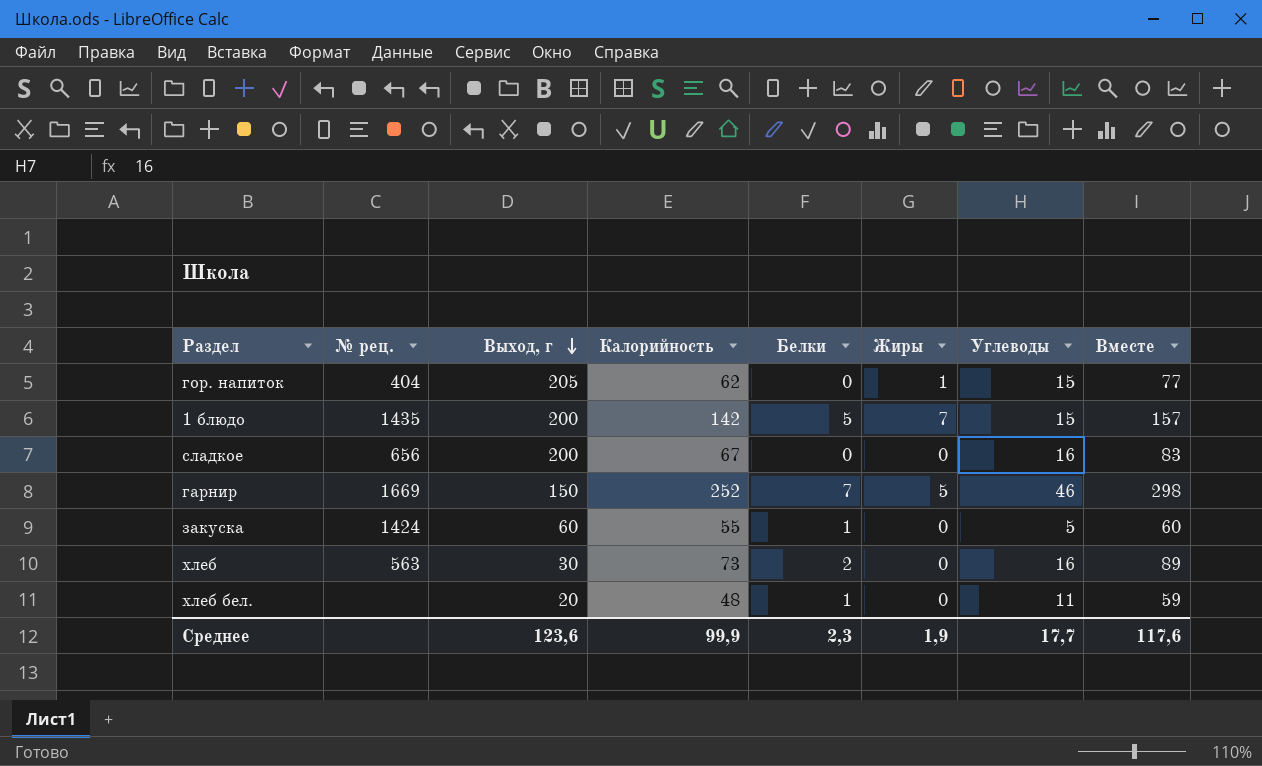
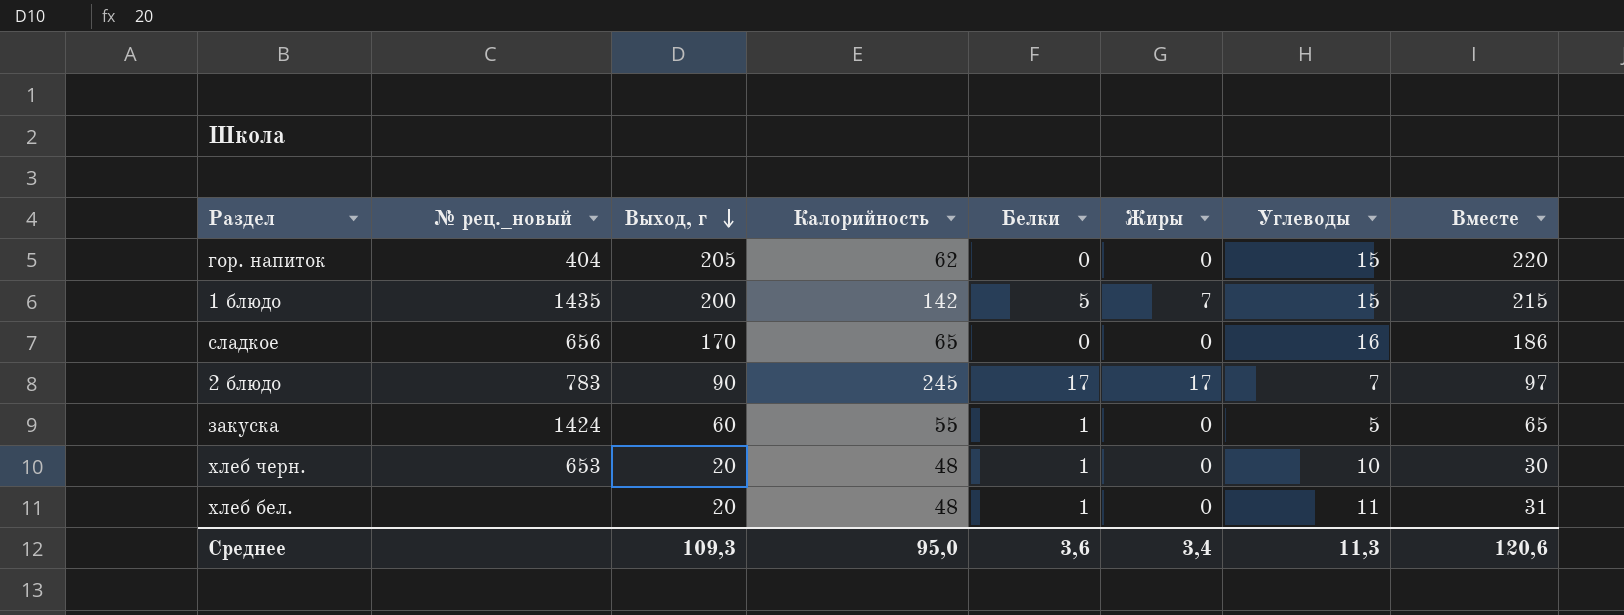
column name: № рец. -> № рец._новый
column Вместе | formula: [Калорийность] + [Углеводы] -> [Выход, г] + [Углеводы]
row гарнир: 1669 | 150 | 252 | 7 | 5 | 46 | 298 -> none
row хлеб: 563 | 30 | 73 | 2 | 0 | 16 | 89 -> none
гор. напиток | Жиры: 1 -> 0
сладкое | Выход, г: 200 -> 170
сладкое | Калорийность: 67 -> 65
row 2 блюдо: none -> 783 | 90 | 245 | 17 | 17 | 7 | 97
row хлеб черн.: none -> 653 | 20 | 48 | 1 | 0 | 10 | 30
Среднее | Выход, г: 123,6 -> 109,3
Среднее | Калорийность: 99,9 -> 95,0
Среднее | Белки: 2,3 -> 3,6
Среднее | Жиры: 1,9 -> 3,4
Среднее | Углеводы: 17,7 -> 11,3
Среднее | Вместе: 117,6 -> 120,6

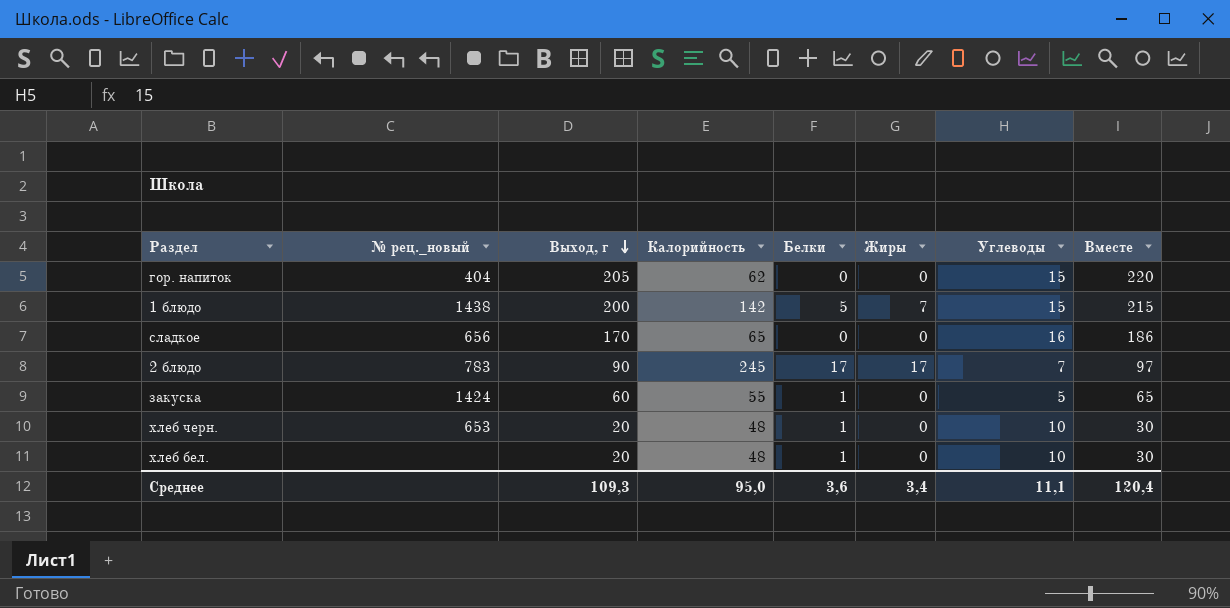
1 блюдо | № рец._новый: 1435 -> 1438
хлеб бел. | Углеводы: 11 -> 10
хлеб бел. | Вместе: 31 -> 30
Среднее | Углеводы: 11,3 -> 11,1
Среднее | Вместе: 120,6 -> 120,4

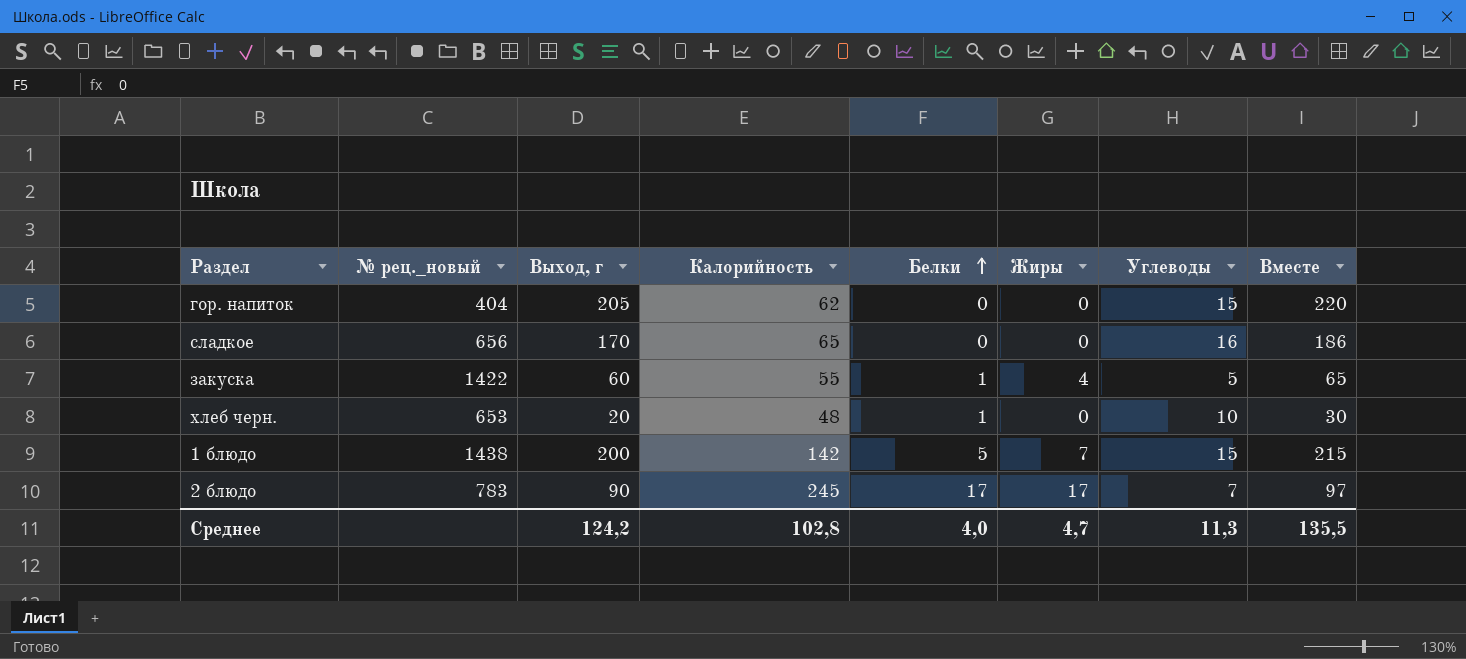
row order: Выход, г descending -> Белки ascending
row хлеб бел.: none | 20 | 48 | 1 | 0 | 10 | 30 -> none
закуска | № рец._новый: 1424 -> 1422
закуска | Жиры: 0 -> 4
Среднее | Выход, г: 109,3 -> 124,2
Среднее | Калорийность: 95,0 -> 102,8
Среднее | Белки: 3,6 -> 4,0
Среднее | Жиры: 3,4 -> 4,7
Среднее | Углеводы: 11,1 -> 11,3
Среднее | Вместе: 120,4 -> 135,5

